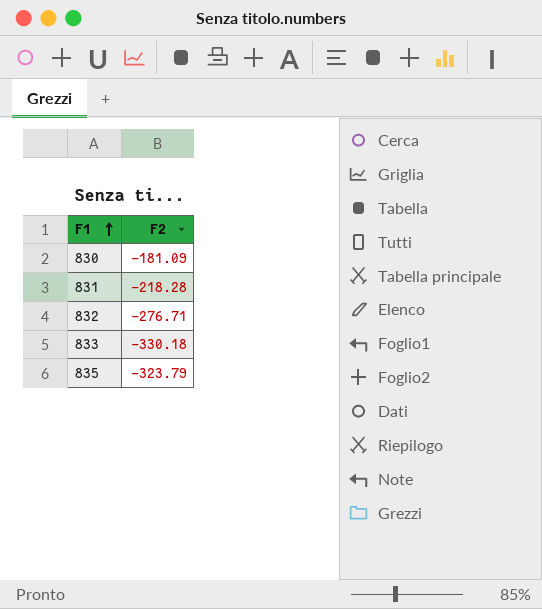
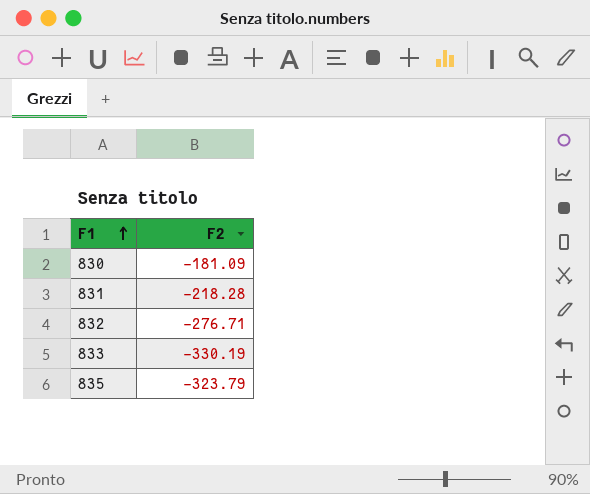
833 | F2: -330.18 -> -330.19

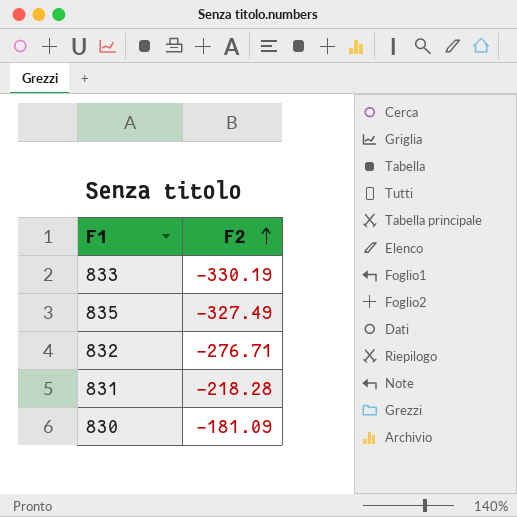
row order: F1 ascending -> F2 ascending
835 | F2: -323.79 -> -327.49

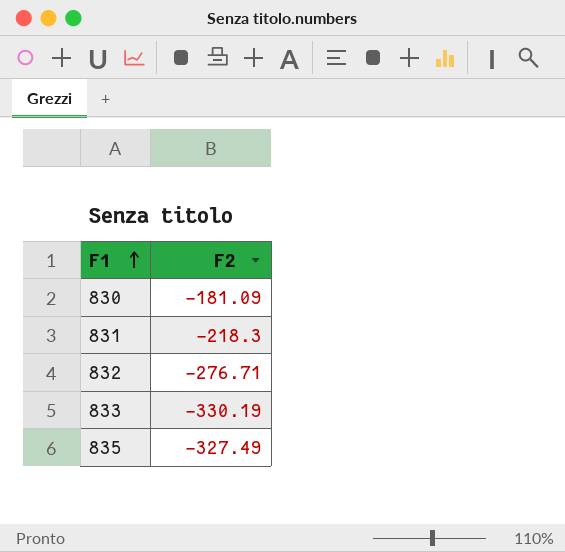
row order: F2 ascending -> F1 ascending
831 | F2: -218.28 -> -218.3

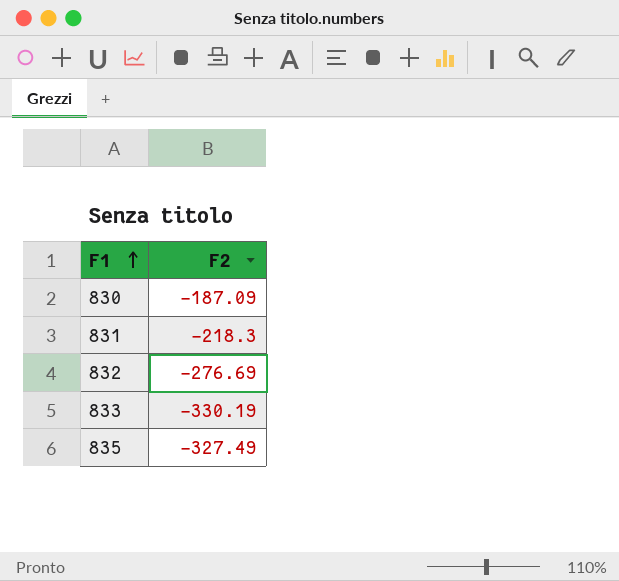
830 | F2: -181.09 -> -187.09
832 | F2: -276.71 -> -276.69

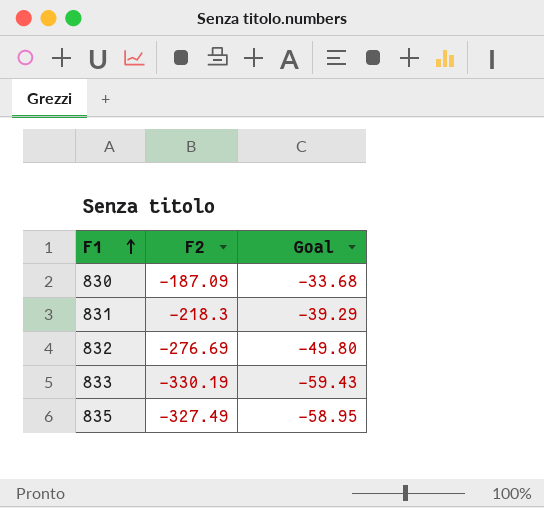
column Goal | formula: none -> [F2] * 0.18

